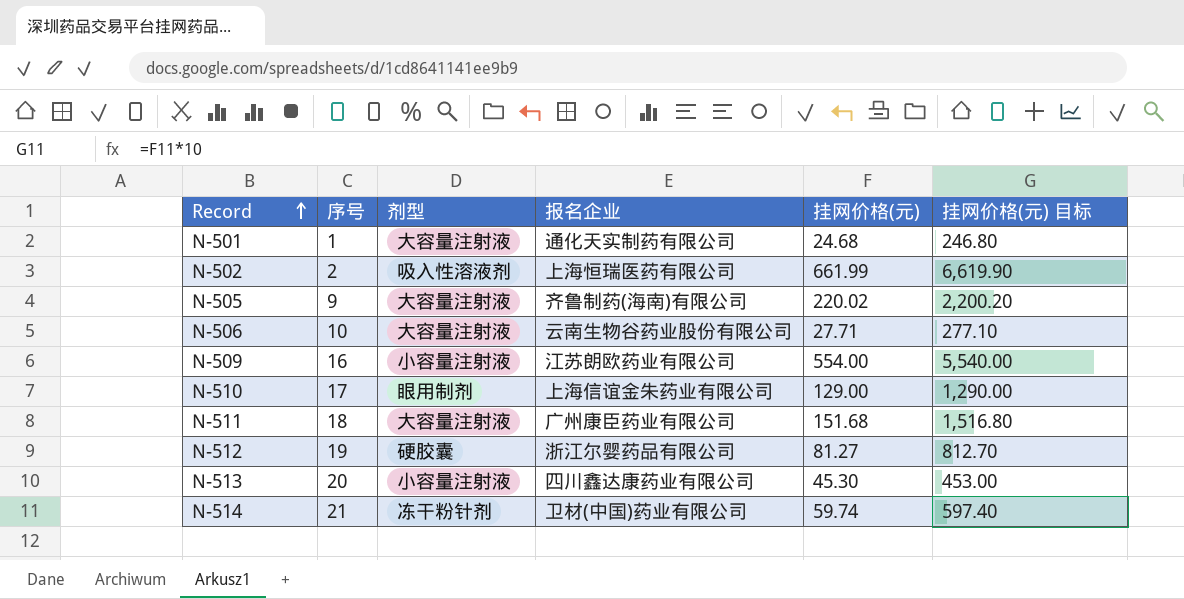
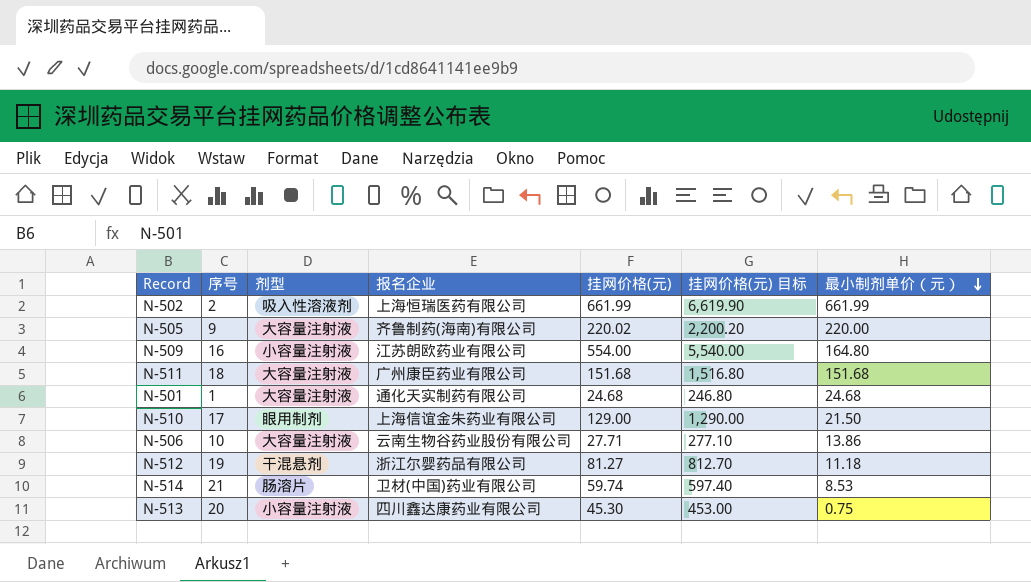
row order: Record ascending -> 最小制剂单价（元） descending
column 最小制剂单价（元） | position: none -> 7
N-512 | 剂型: 硬胶囊 -> 干混悬剂
N-514 | 剂型: 冻干粉针剂 -> 肠溶片

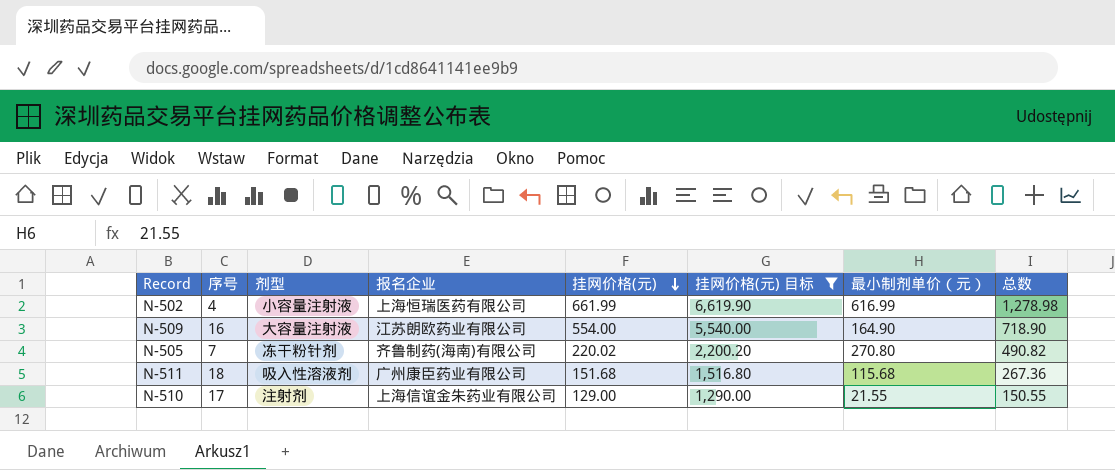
filter: none -> 挂网价格(元) 目标 >= 1,290.00
row order: 最小制剂单价（元） descending -> 挂网价格(元) descending
column 总数 | formula: none -> [挂网价格(元)] + [最小制剂单价（元）]
N-502 | 序号: 2 -> 4
N-502 | 剂型: 吸入性溶液剂 -> 小容量注射液
N-502 | 最小制剂单价（元）: 661.99 -> 616.99
N-509 | 剂型: 小容量注射液 -> 大容量注射液
N-509 | 最小制剂单价（元）: 164.80 -> 164.90
N-505 | 序号: 9 -> 7
N-505 | 剂型: 大容量注射液 -> 冻干粉针剂
N-505 | 最小制剂单价（元）: 220.00 -> 270.80
N-511 | 剂型: 大容量注射液 -> 吸入性溶液剂
N-511 | 最小制剂单价（元）: 151.68 -> 115.68
N-510 | 剂型: 眼用制剂 -> 注射剂
N-510 | 最小制剂单价（元）: 21.50 -> 21.55

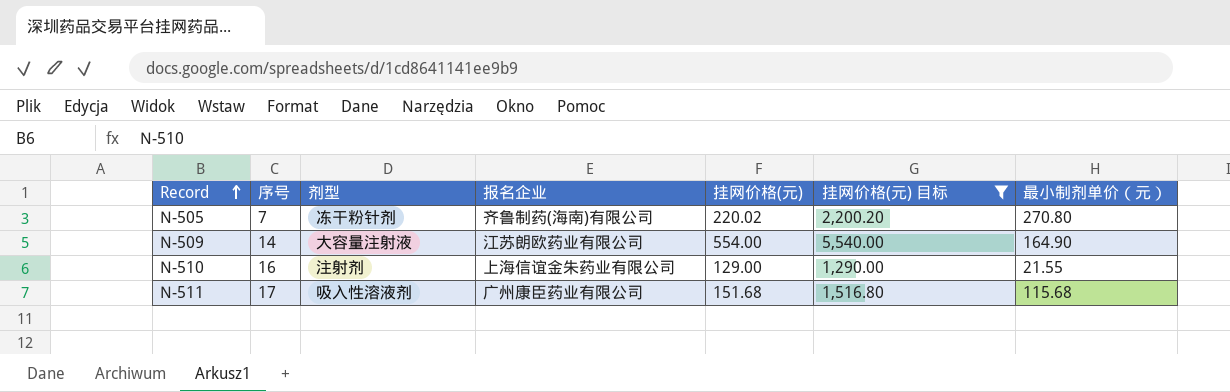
row order: 挂网价格(元) descending -> Record ascending
column 总数 | formula: [挂网价格(元)] + [最小制剂单价（元）] -> none
row N-502: 4 | 小容量注射液 | 上海恒瑞医药有限公司 | 661.99 | 6,619.90 | 616.99 | 1,278.98 -> none
N-509 | 序号: 16 -> 14
N-510 | 序号: 17 -> 16
N-511 | 序号: 18 -> 17

